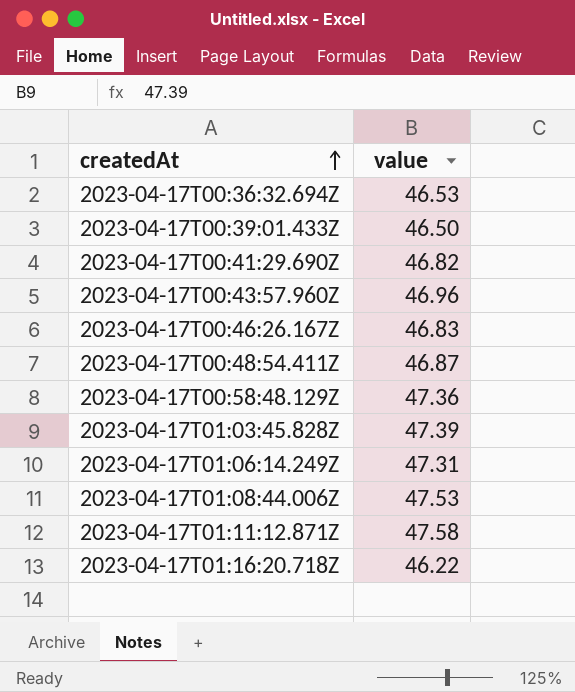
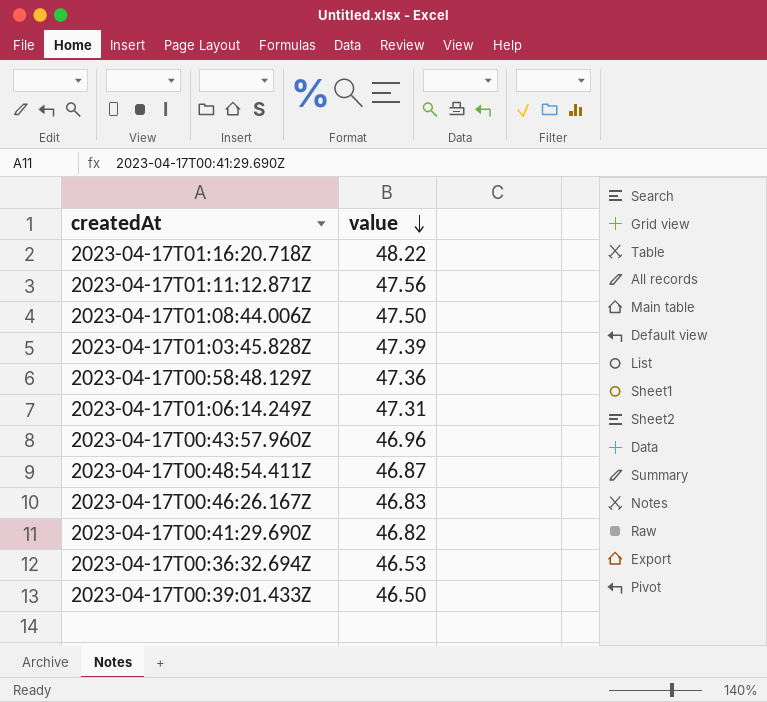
row order: createdAt ascending -> value descending
2023-04-17T01:16:20.718Z | value: 46.22 -> 48.22
2023-04-17T01:11:12.871Z | value: 47.58 -> 47.56
2023-04-17T01:08:44.006Z | value: 47.53 -> 47.50

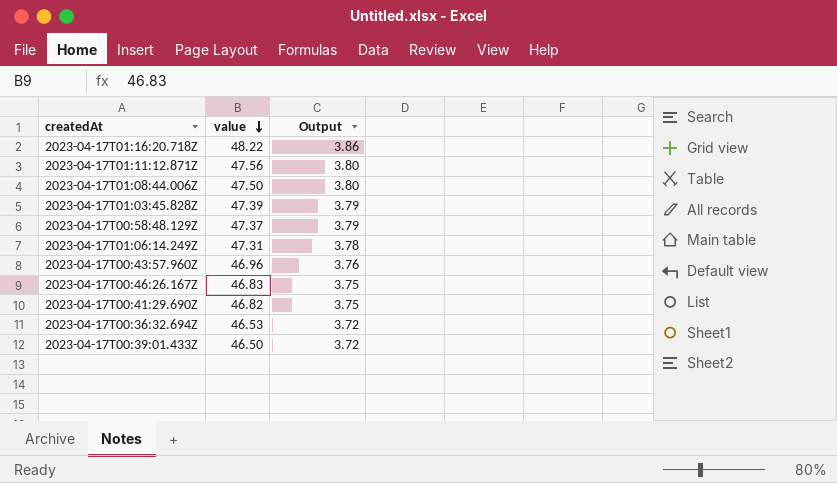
column Output | formula: none -> [value] * 0.08
row 2023-04-17T00:48:54.411Z: 46.87 -> none
2023-04-17T00:58:48.129Z | value: 47.36 -> 47.37

